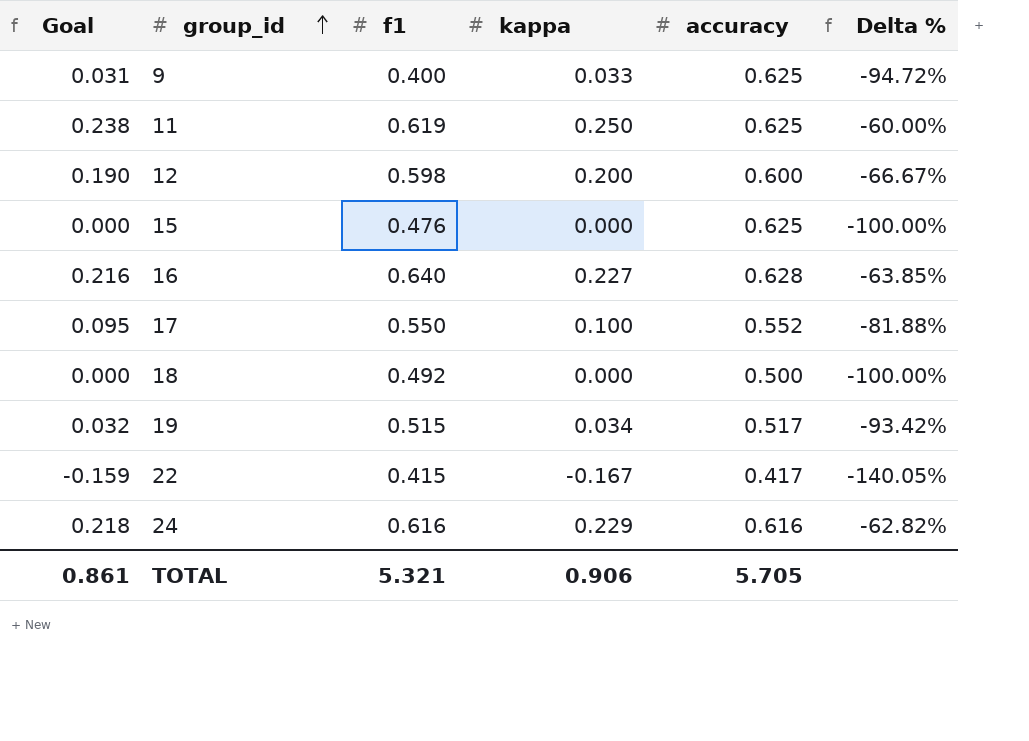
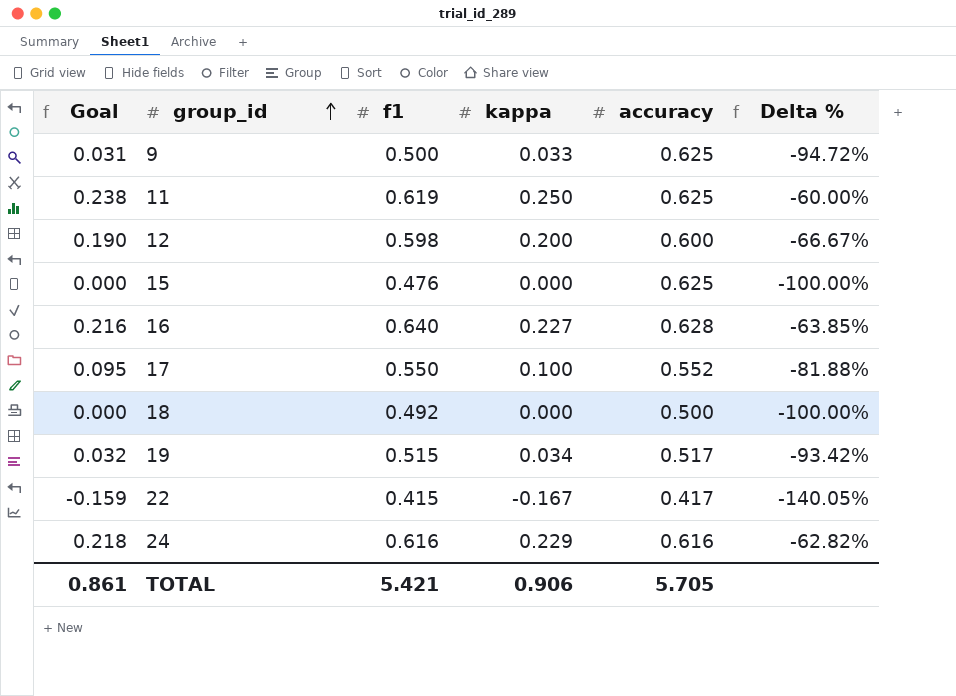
9 | f1: 0.400 -> 0.500
TOTAL | f1: 5.321 -> 5.421

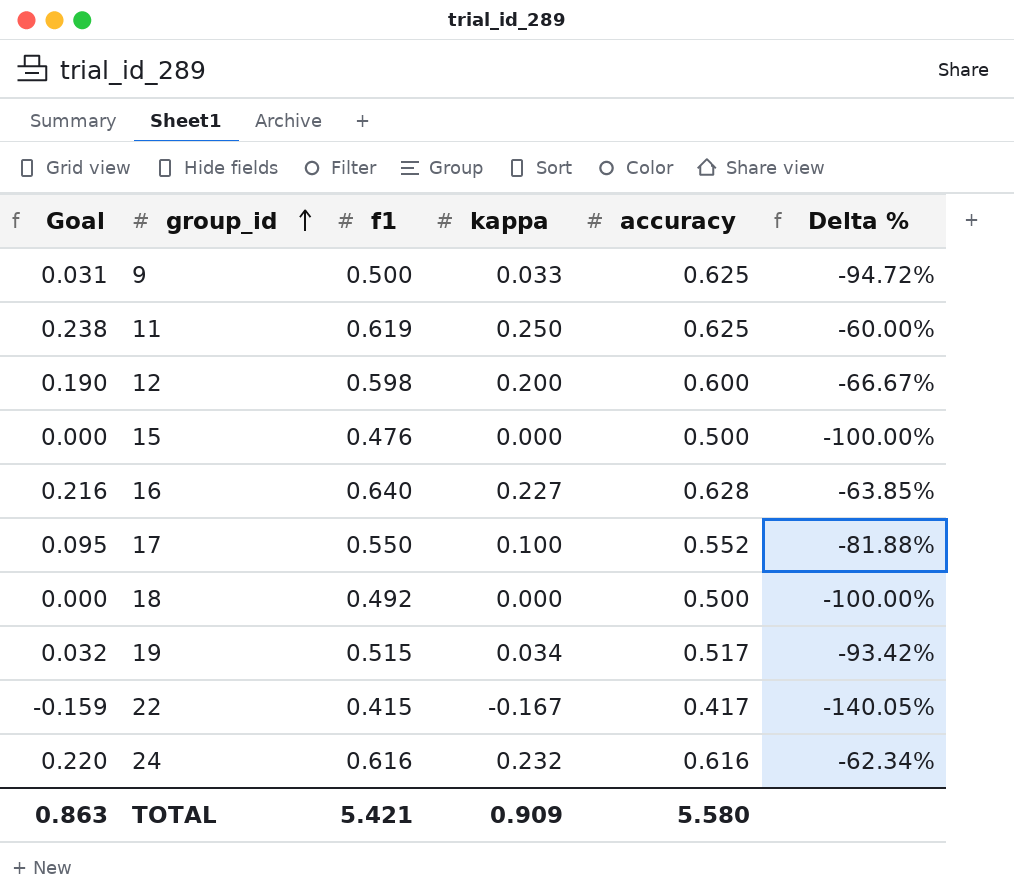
15 | accuracy: 0.625 -> 0.500
24 | Goal: 0.218 -> 0.220
24 | kappa: 0.229 -> 0.232
24 | Delta %: -62.82% -> -62.34%
TOTAL | Goal: 0.861 -> 0.863
TOTAL | kappa: 0.906 -> 0.909
TOTAL | accuracy: 5.705 -> 5.580

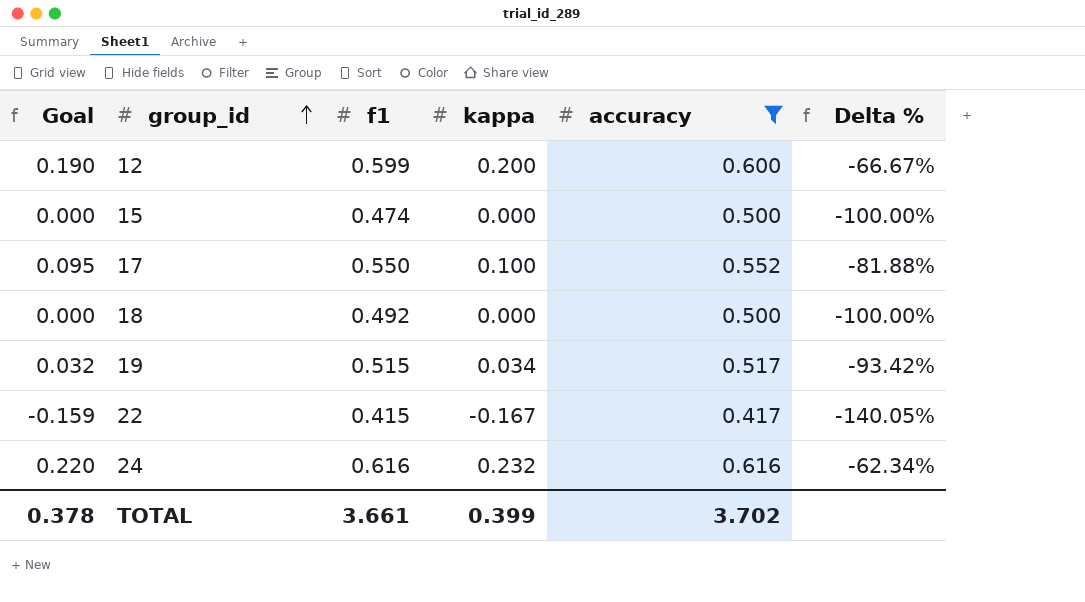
filter: none -> accuracy <= 0.616
12 | f1: 0.598 -> 0.599
15 | f1: 0.476 -> 0.474
TOTAL | Goal: 0.863 -> 0.378
TOTAL | f1: 5.421 -> 3.661
TOTAL | kappa: 0.909 -> 0.399
TOTAL | accuracy: 5.580 -> 3.702

